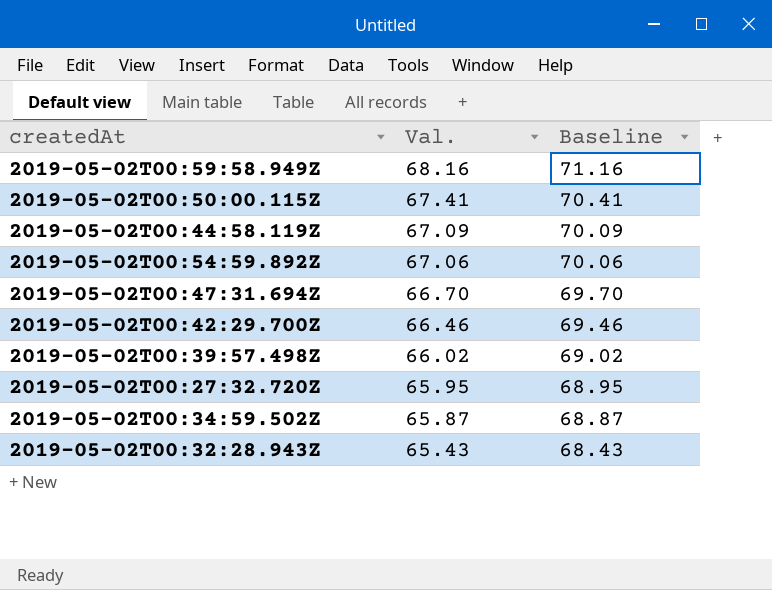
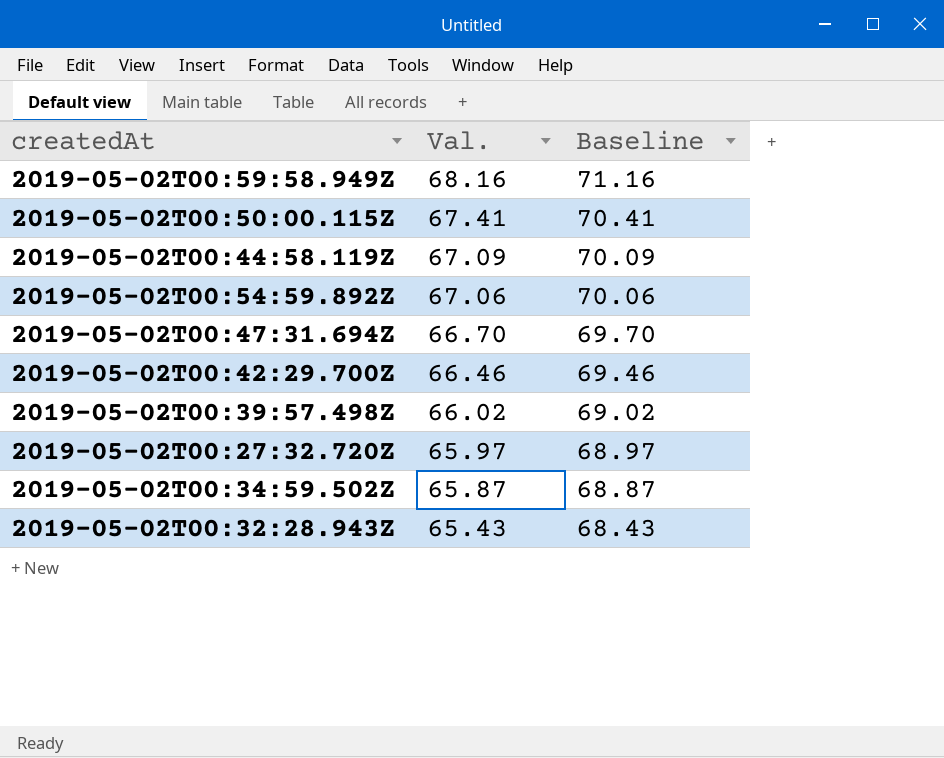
2019-05-02T00:27:32.720Z | Val.: 65.95 -> 65.97
2019-05-02T00:27:32.720Z | Baseline: 68.95 -> 68.97

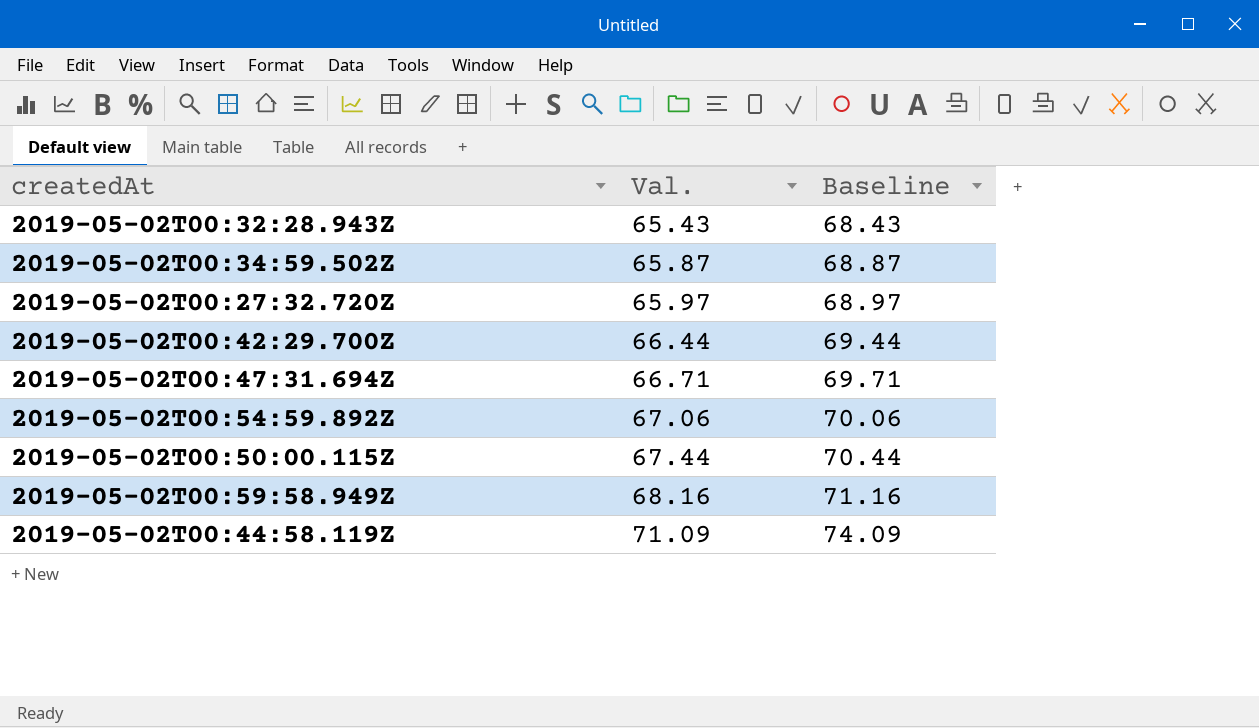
row order: Val. descending -> Val. ascending
row 2019-05-02T00:39:57.498Z: 66.02 | 69.02 -> none
2019-05-02T00:42:29.700Z | Val.: 66.46 -> 66.44
2019-05-02T00:42:29.700Z | Baseline: 69.46 -> 69.44
2019-05-02T00:47:31.694Z | Val.: 66.70 -> 66.71
2019-05-02T00:47:31.694Z | Baseline: 69.70 -> 69.71
2019-05-02T00:50:00.115Z | Val.: 67.41 -> 67.44
2019-05-02T00:50:00.115Z | Baseline: 70.41 -> 70.44
2019-05-02T00:44:58.119Z | Val.: 67.09 -> 71.09
2019-05-02T00:44:58.119Z | Baseline: 70.09 -> 74.09

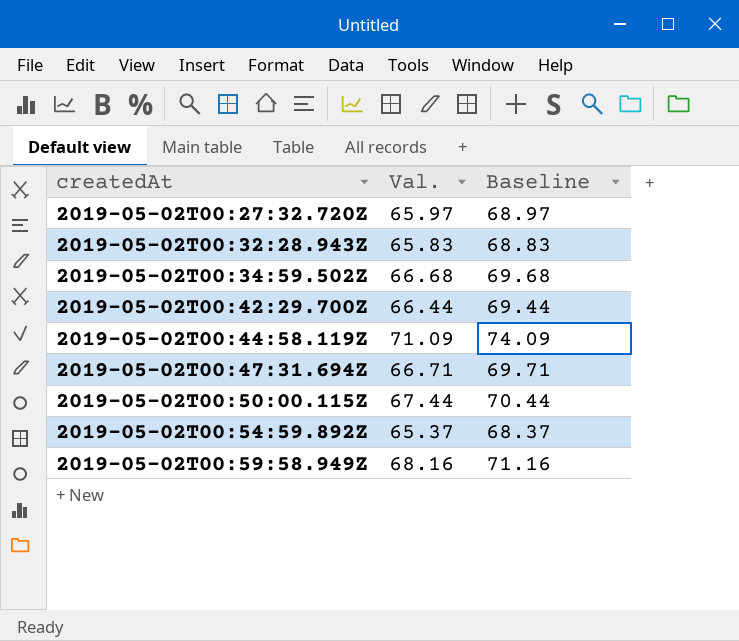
row order: Val. ascending -> createdAt ascending
2019-05-02T00:32:28.943Z | Val.: 65.43 -> 65.83
2019-05-02T00:32:28.943Z | Baseline: 68.43 -> 68.83
2019-05-02T00:34:59.502Z | Val.: 65.87 -> 66.68
2019-05-02T00:34:59.502Z | Baseline: 68.87 -> 69.68
2019-05-02T00:54:59.892Z | Val.: 67.06 -> 65.37
2019-05-02T00:54:59.892Z | Baseline: 70.06 -> 68.37

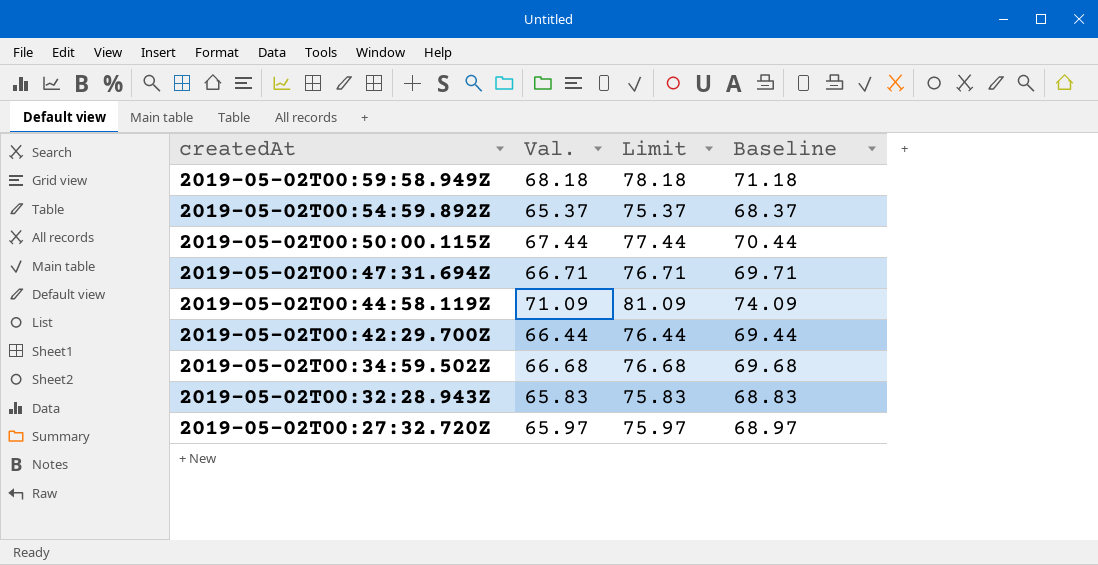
row order: createdAt ascending -> createdAt descending
column Limit | formula: none -> [Val.] + 10
2019-05-02T00:59:58.949Z | Val.: 68.16 -> 68.18
2019-05-02T00:59:58.949Z | Baseline: 71.16 -> 71.18

